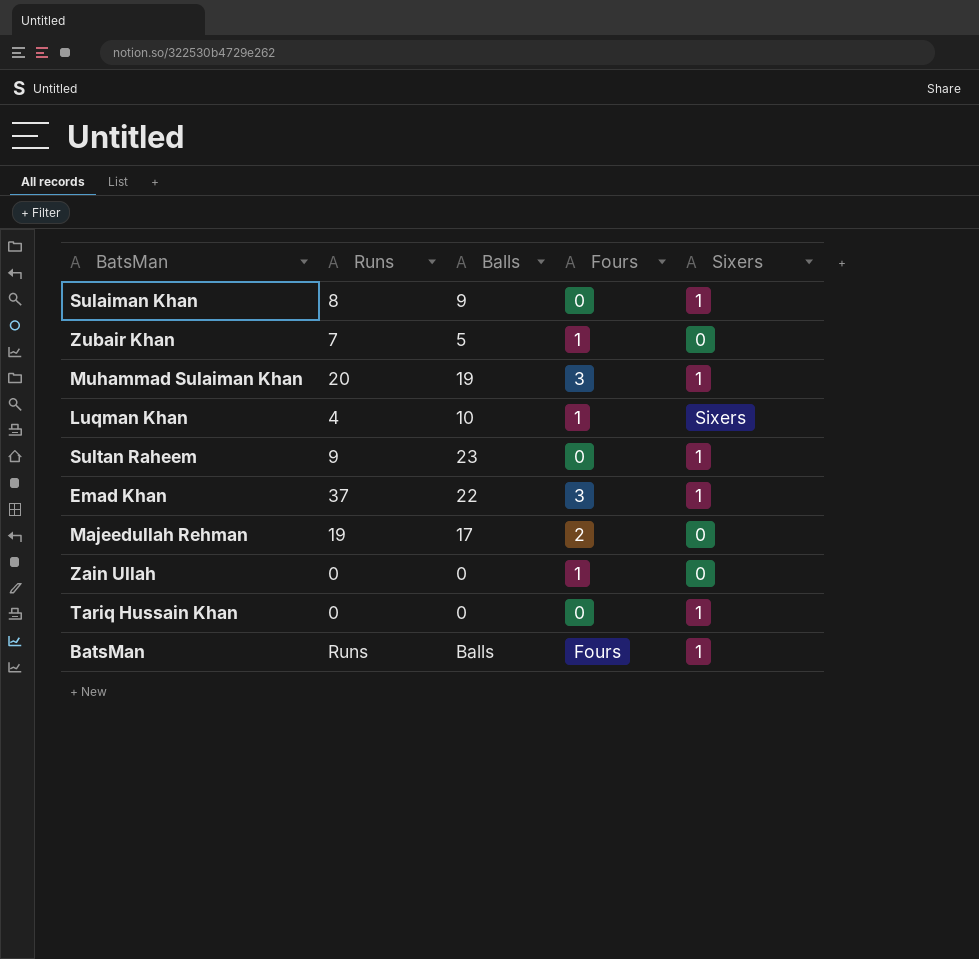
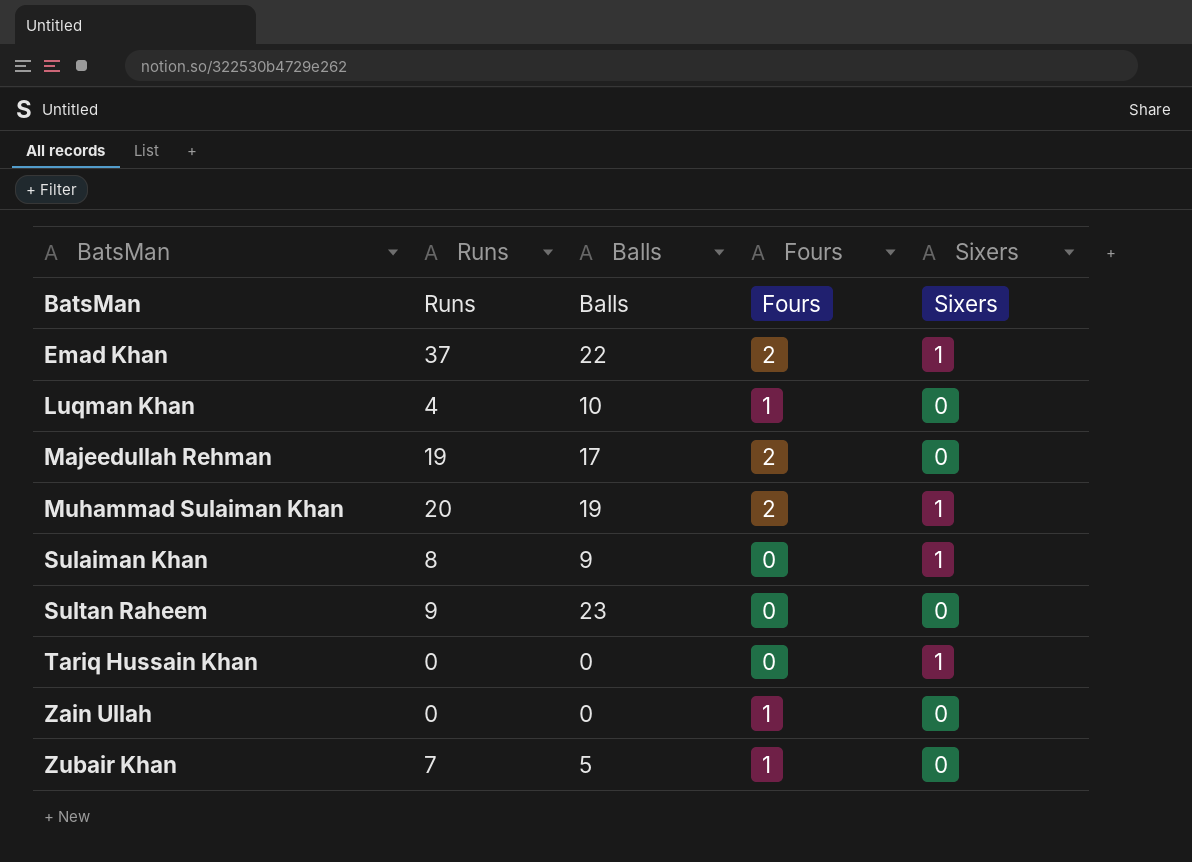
row order: none -> BatsMan ascending
BatsMan | Sixers: 1 -> Sixers
Emad Khan | Fours: 3 -> 2
Luqman Khan | Sixers: Sixers -> 0
Muhammad Sulaiman Khan | Fours: 3 -> 2
Sultan Raheem | Sixers: 1 -> 0

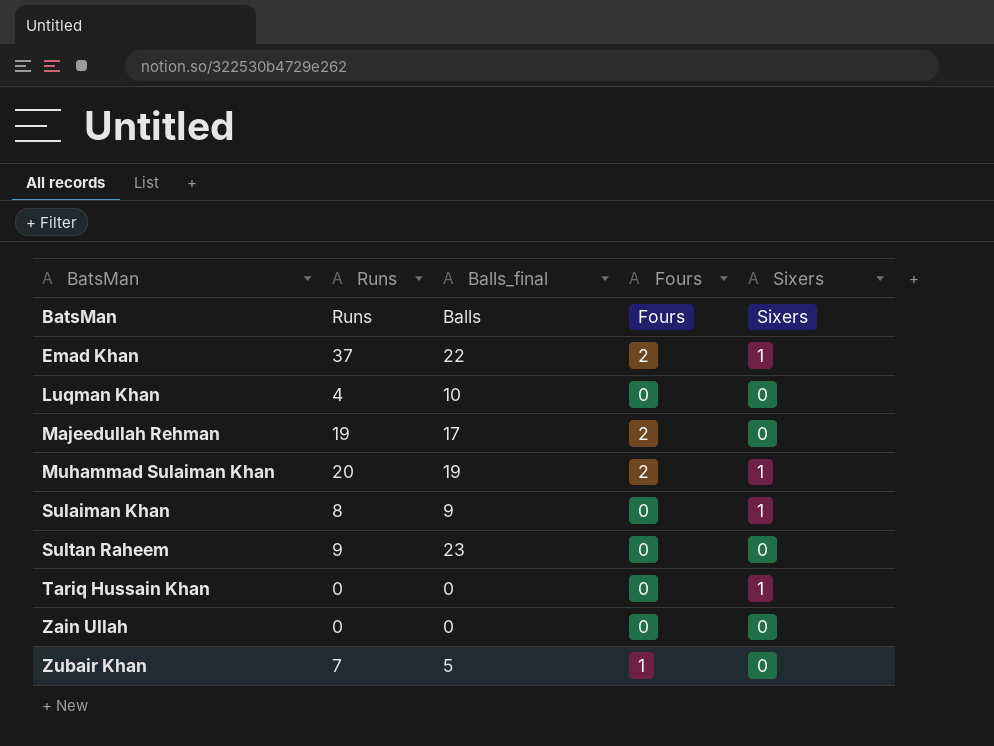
column name: Balls -> Balls_final
Luqman Khan | Fours: 1 -> 0
Zain Ullah | Fours: 1 -> 0

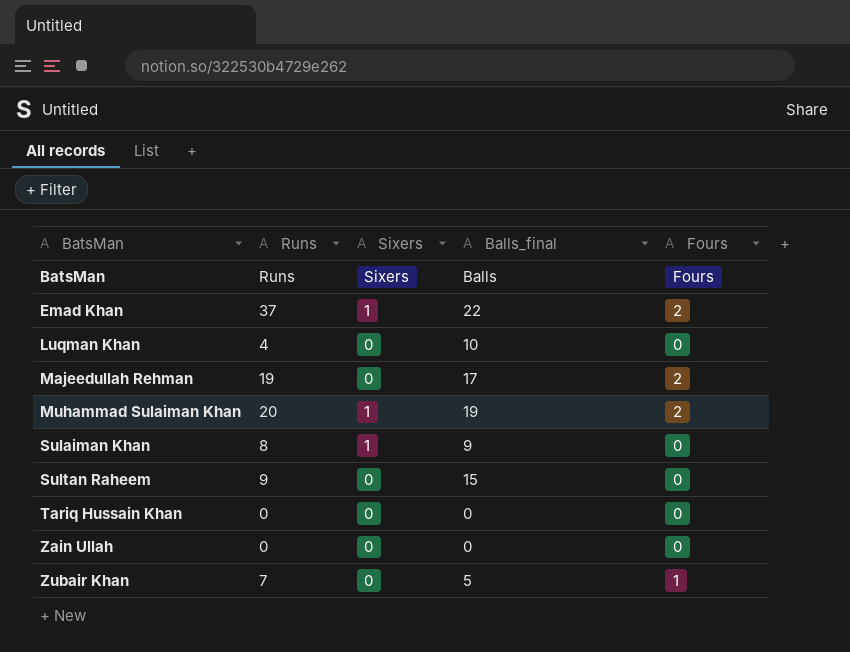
column Sixers | position: 5 -> 3
Sultan Raheem | Balls_final: 23 -> 15
Tariq Hussain Khan | Sixers: 1 -> 0

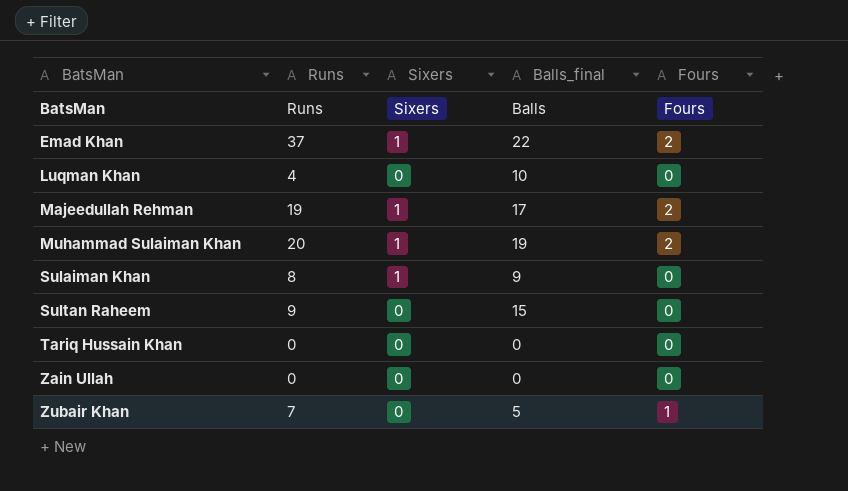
Majeedullah Rehman | Sixers: 0 -> 1

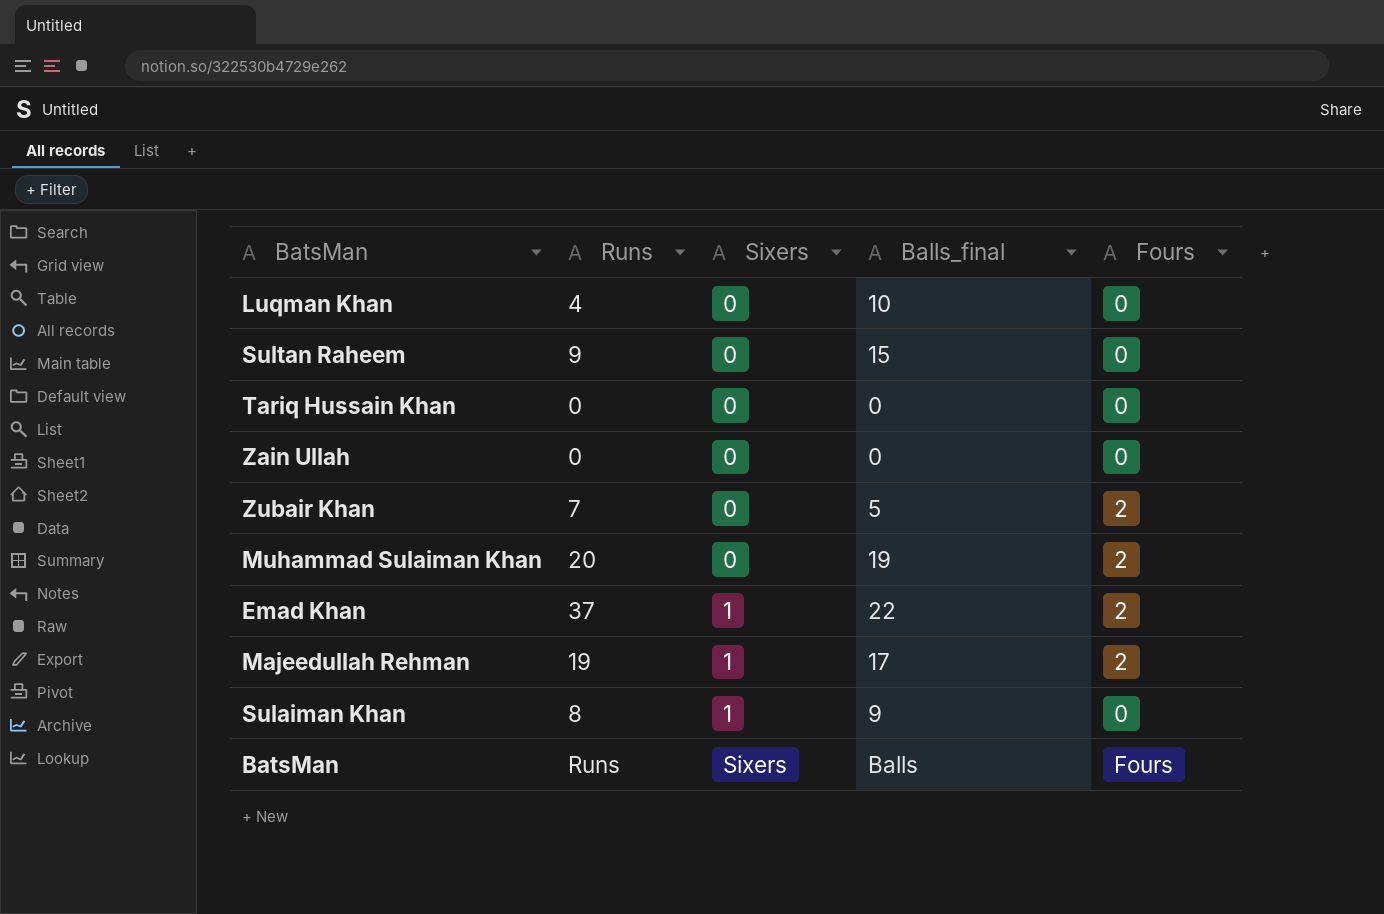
row order: BatsMan ascending -> Sixers ascending
Zubair Khan | Fours: 1 -> 2
Muhammad Sulaiman Khan | Sixers: 1 -> 0

